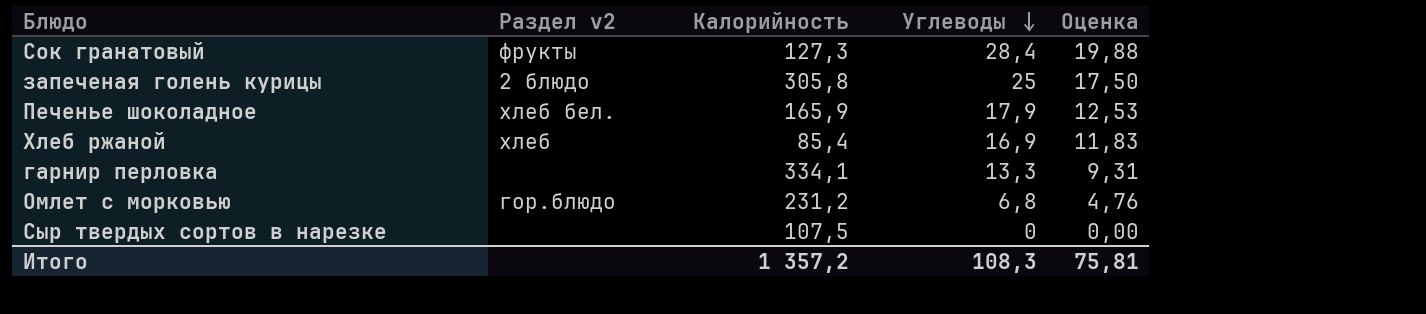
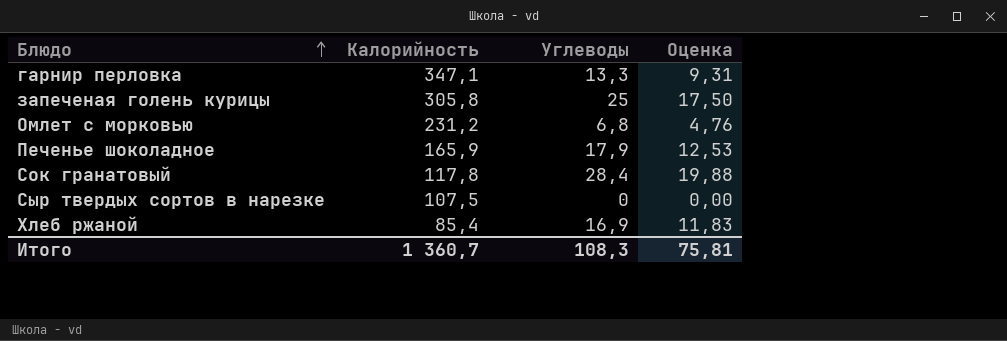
row order: Углеводы descending -> Блюдо ascending
column Раздел v2 | position: 2 -> none
гарнир перловка | Калорийность: 334,1 -> 347,1
Сок гранатовый | Калорийность: 127,3 -> 117,8
Итого | Калорийность: 1 357,2 -> 1 360,7

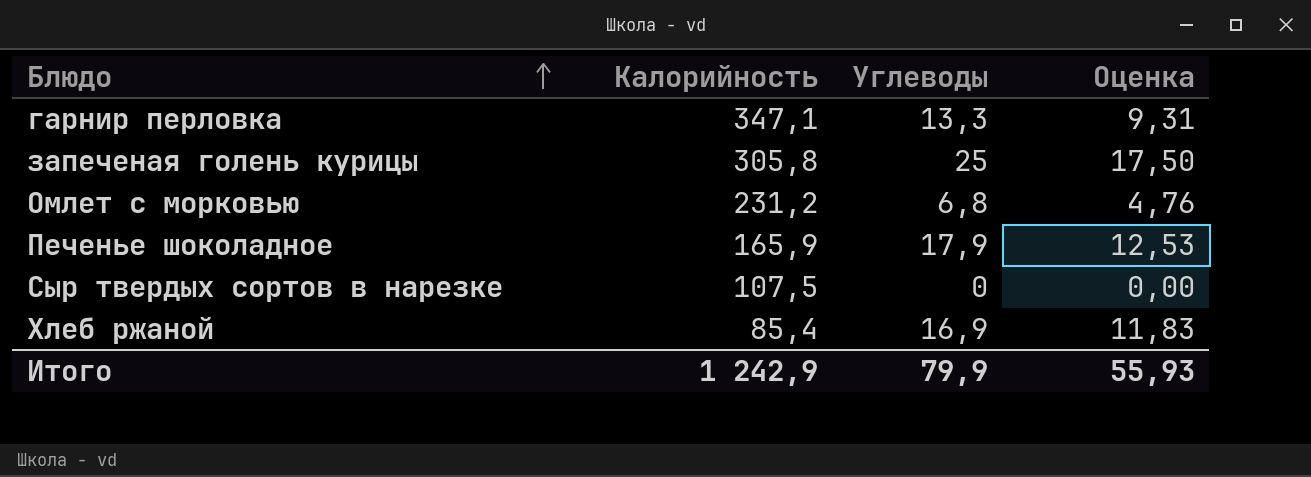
row Сок гранатовый: 117,8 | 28,4 | 19,88 -> none
Итого | Калорийность: 1 360,7 -> 1 242,9
Итого | Углеводы: 108,3 -> 79,9
Итого | Оценка: 75,81 -> 55,93

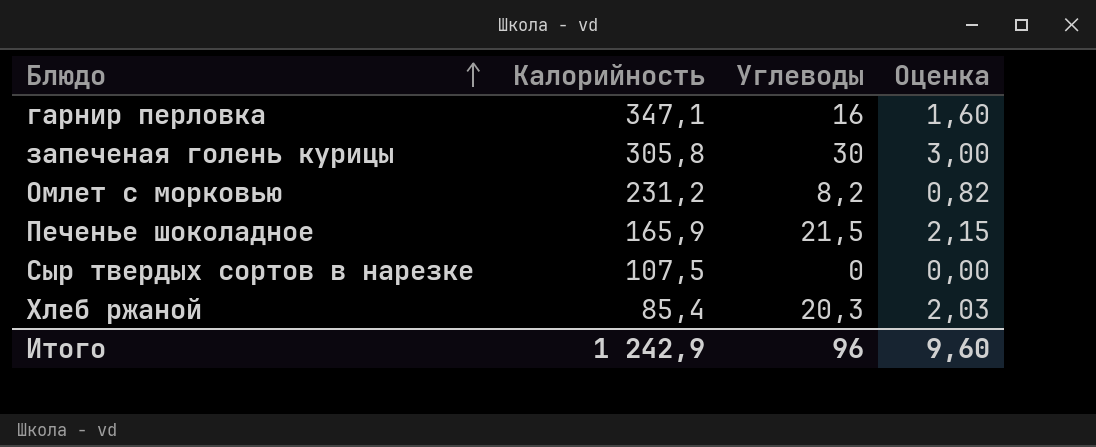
column Оценка | formula: [Углеводы] * 0,7 -> [Углеводы] * 0,1
гарнир перловка | Углеводы: 13,3 -> 16
запеченая голень курицы | Углеводы: 25 -> 30
Омлет с морковью | Углеводы: 6,8 -> 8,2
Печенье шоколадное | Углеводы: 17,9 -> 21,5
Хлеб ржаной | Углеводы: 16,9 -> 20,3
Итого | Углеводы: 79,9 -> 96
Итого | Оценка: 55,93 -> 9,60

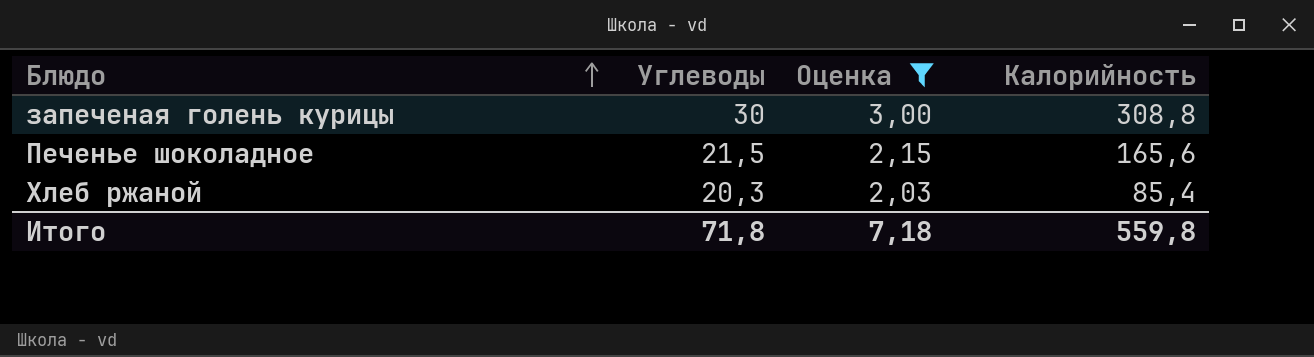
filter: none -> Оценка >= 2,03
column Калорийность | position: 2 -> 4
запеченая голень курицы | Калорийность: 305,8 -> 308,8
Печенье шоколадное | Калорийность: 165,9 -> 165,6
Итого | Углеводы: 96 -> 71,8
Итого | Оценка: 9,60 -> 7,18
Итого | Калорийность: 1 242,9 -> 559,8

